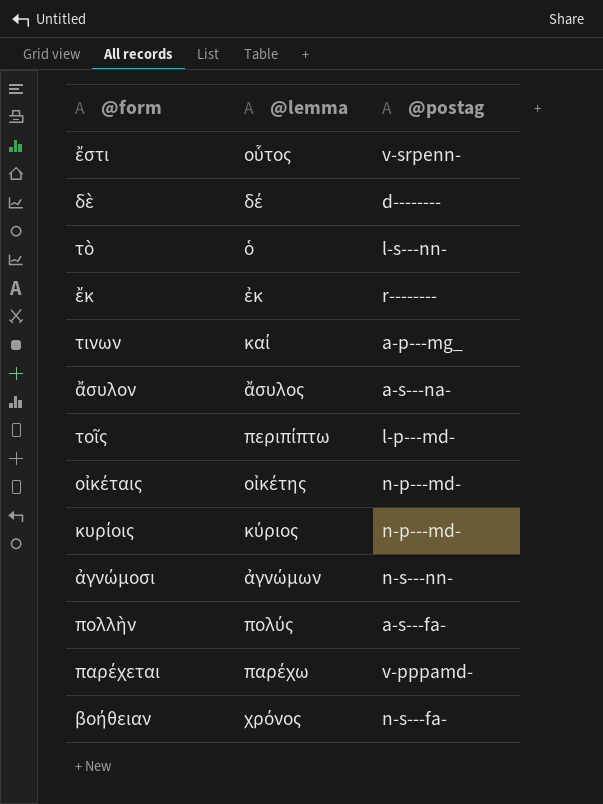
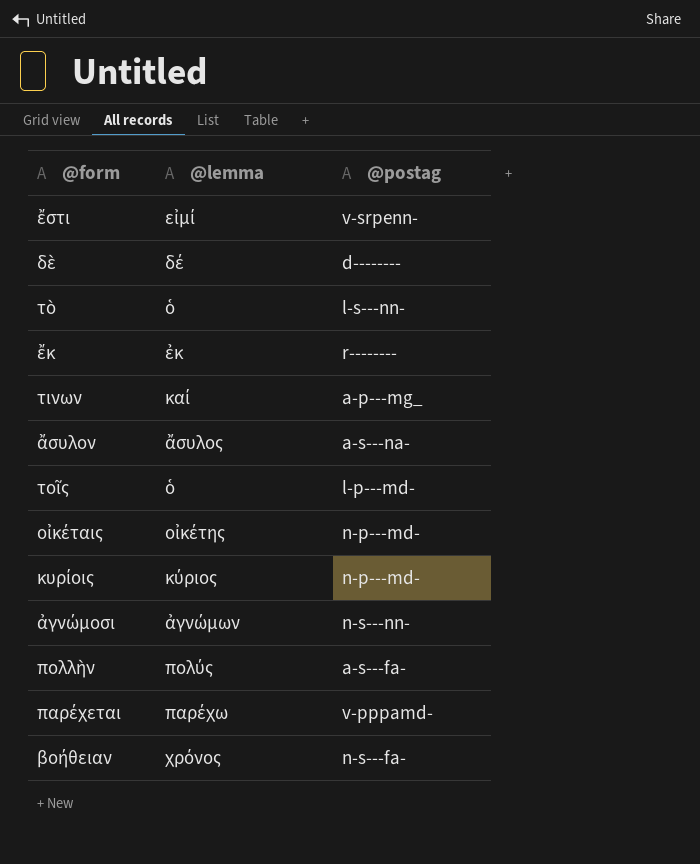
ἔστι | @lemma: οὗτος -> εἰμί
τοῖς | @lemma: περιπίπτω -> ὁ

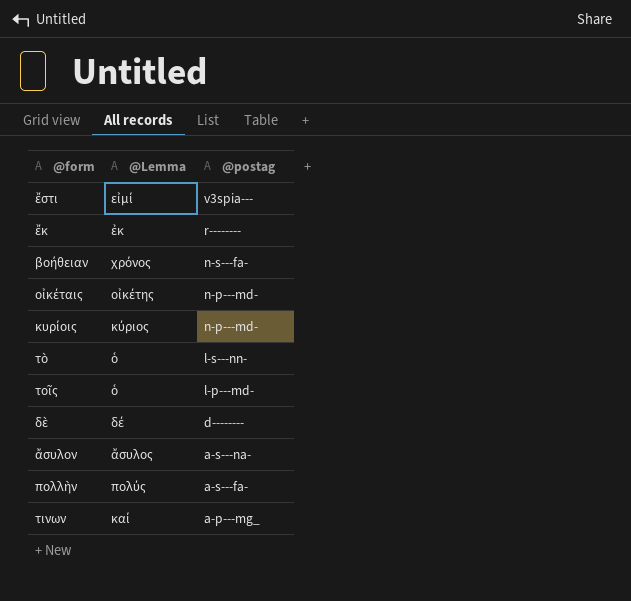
row order: none -> @postag descending
column name: @lemma -> @Lemma
row ἀγνώμοσι: ἀγνώμων | n-s---nn- -> none
row παρέχεται: παρέχω | v-pppamd- -> none
ἔστι | @postag: v-srpenn- -> v3spia---

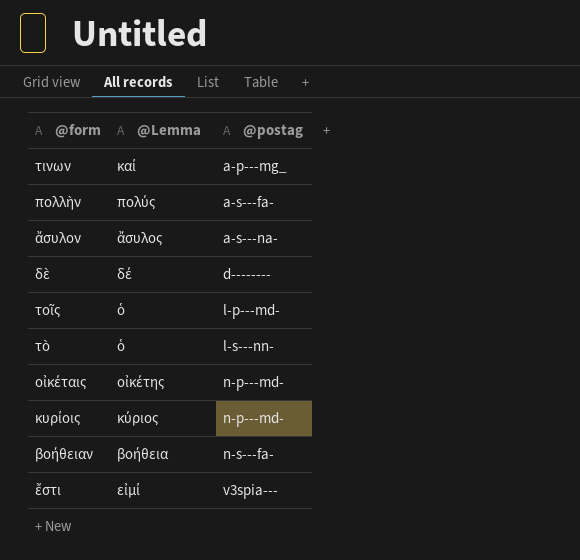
row order: @postag descending -> @postag ascending
row ἔκ: ἐκ | r-------- -> none
βοήθειαν | @Lemma: χρόνος -> βοήθεια

